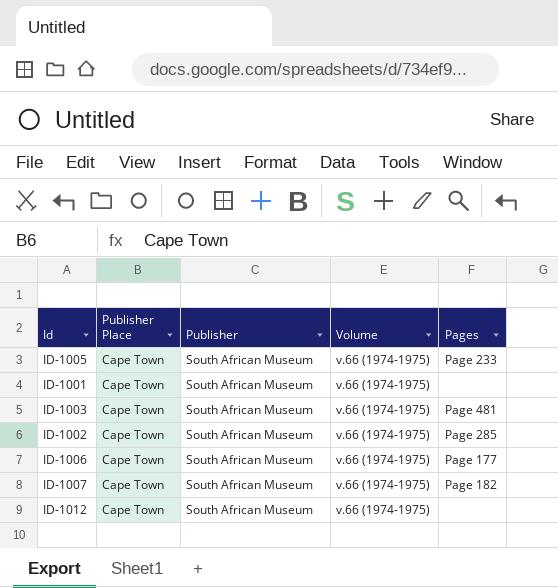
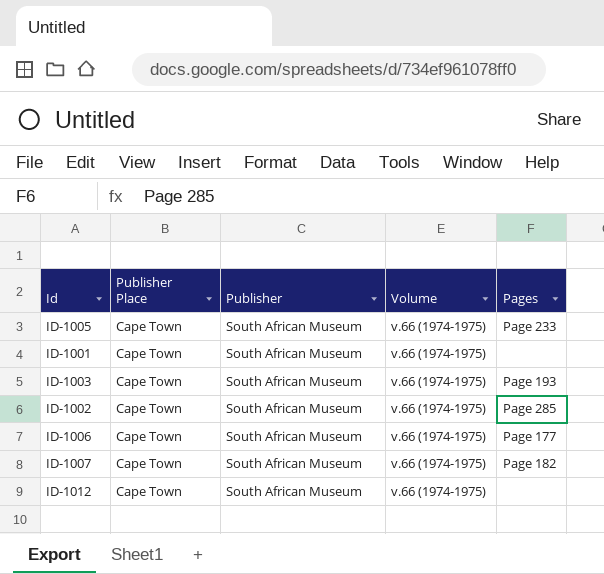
ID-1003 | Pages: Page 481 -> Page 193

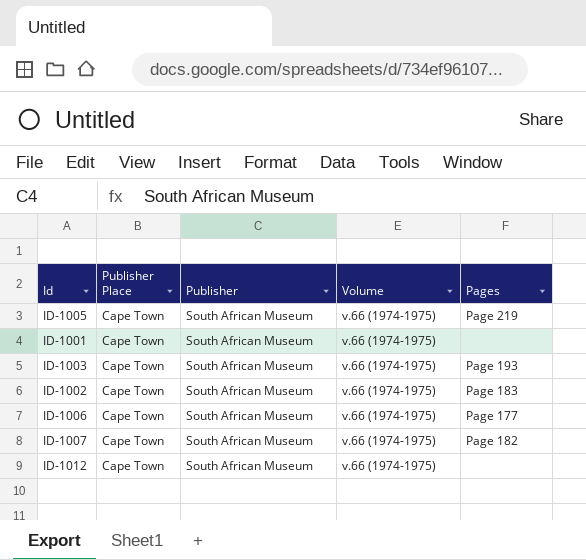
ID-1005 | Pages: Page 233 -> Page 219
ID-1002 | Pages: Page 285 -> Page 183

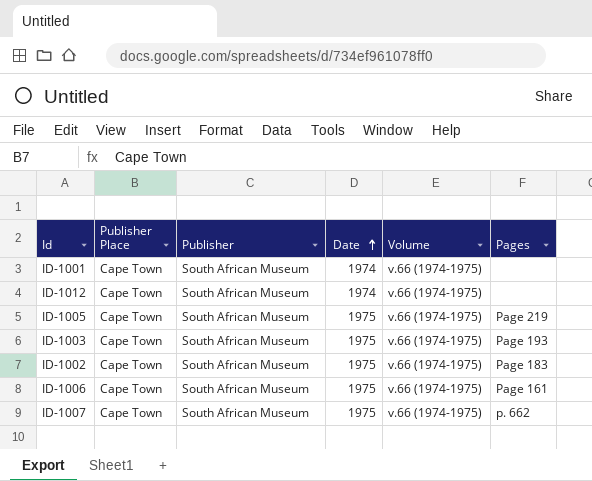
row order: none -> Date ascending
column Date | position: none -> 4
ID-1006 | Pages: Page 177 -> Page 161
ID-1007 | Pages: Page 182 -> p. 662

